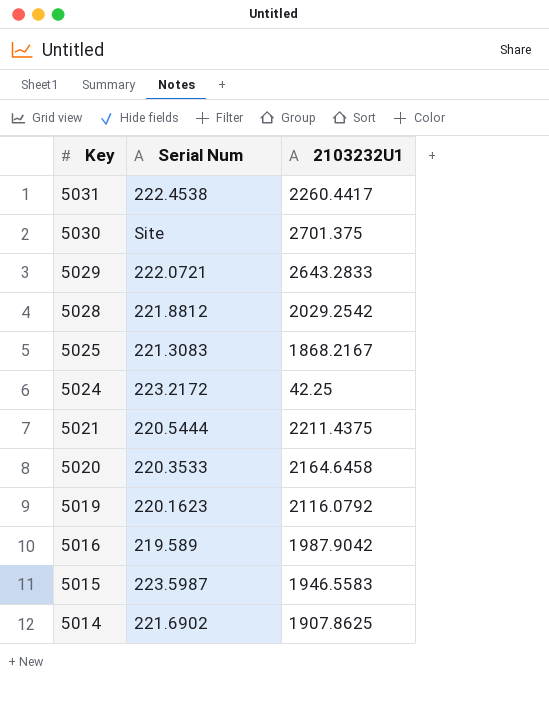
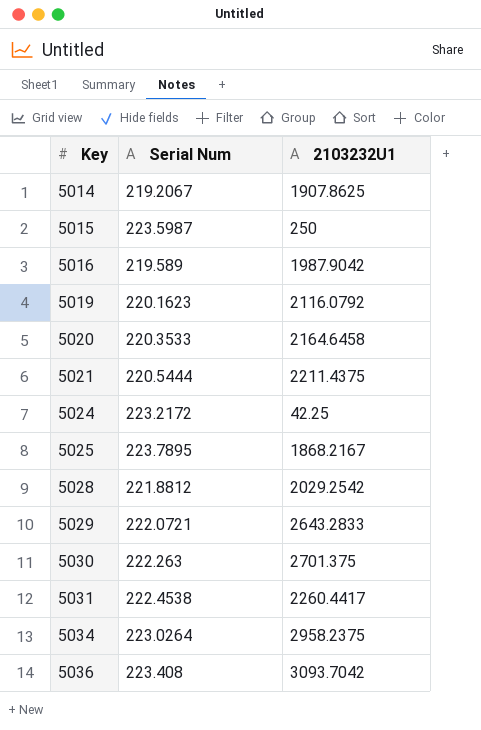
row order: Key descending -> Key ascending
5014 | Serial Num: 221.6902 -> 219.2067
5015 | 2103232U1: 1946.5583 -> 250
5025 | Serial Num: 221.3083 -> 223.7895
5030 | Serial Num: Site -> 222.263
row 5034: none -> 223.0264 | 2958.2375
row 5036: none -> 223.408 | 3093.7042

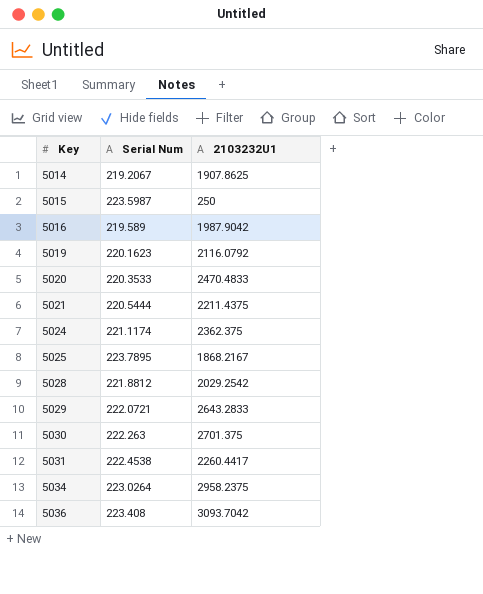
5020 | 2103232U1: 2164.6458 -> 2470.4833
5024 | Serial Num: 223.2172 -> 221.1174
5024 | 2103232U1: 42.25 -> 2362.375

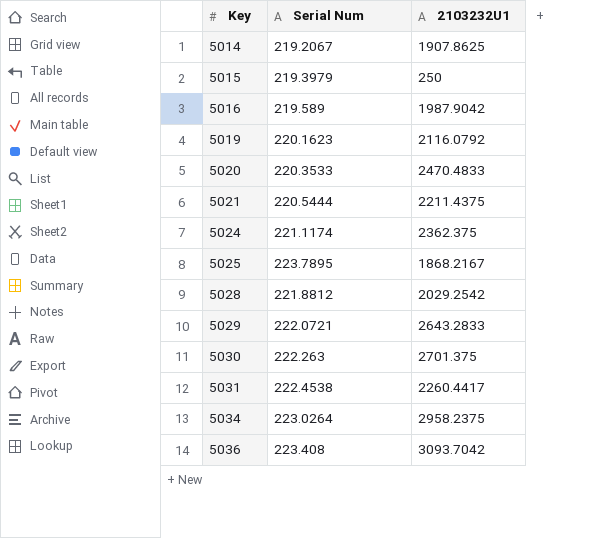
5015 | Serial Num: 223.5987 -> 219.3979

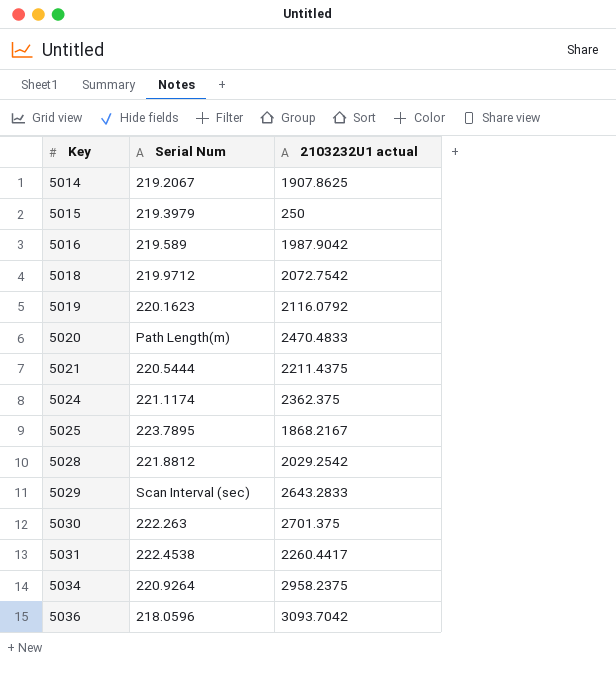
column name: 2103232U1 -> 2103232U1 actual
row 5018: none -> 219.9712 | 2072.7542
5020 | Serial Num: 220.3533 -> Path Length(m)
5029 | Serial Num: 222.0721 -> Scan Interval (sec)
5034 | Serial Num: 223.0264 -> 220.9264
5036 | Serial Num: 223.408 -> 218.0596

